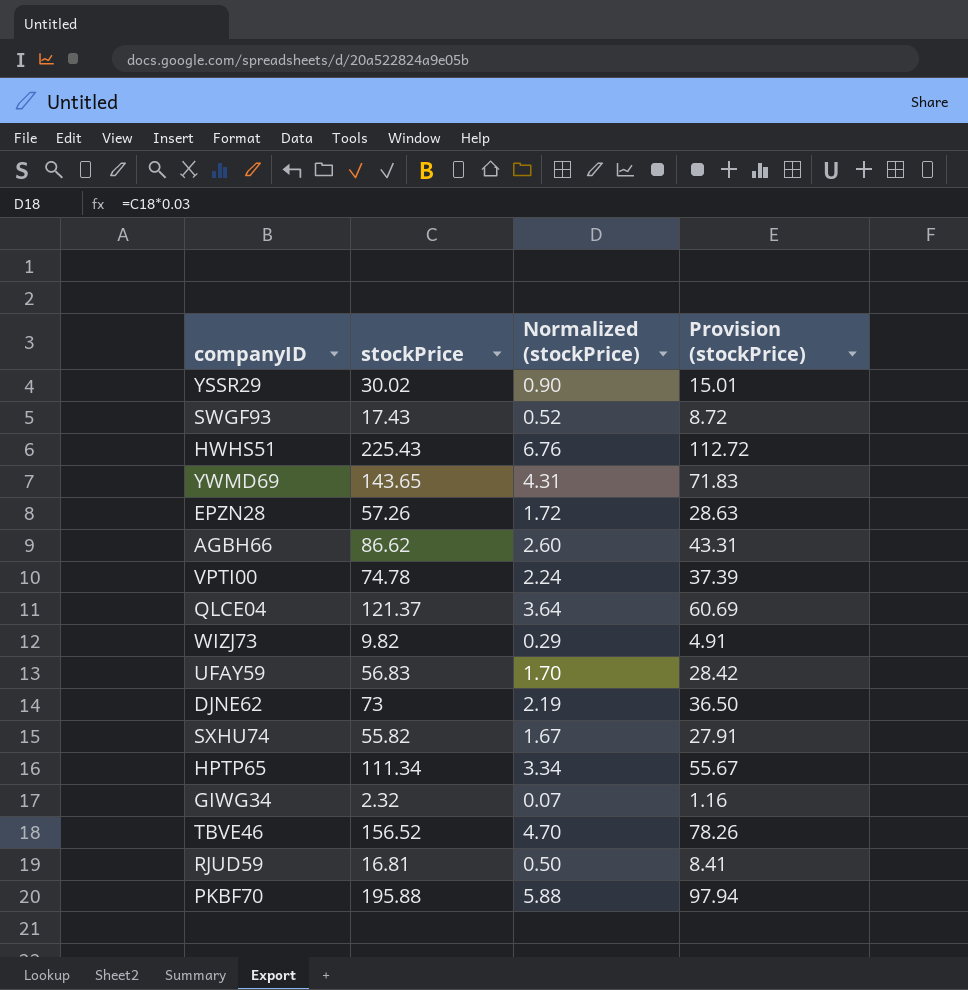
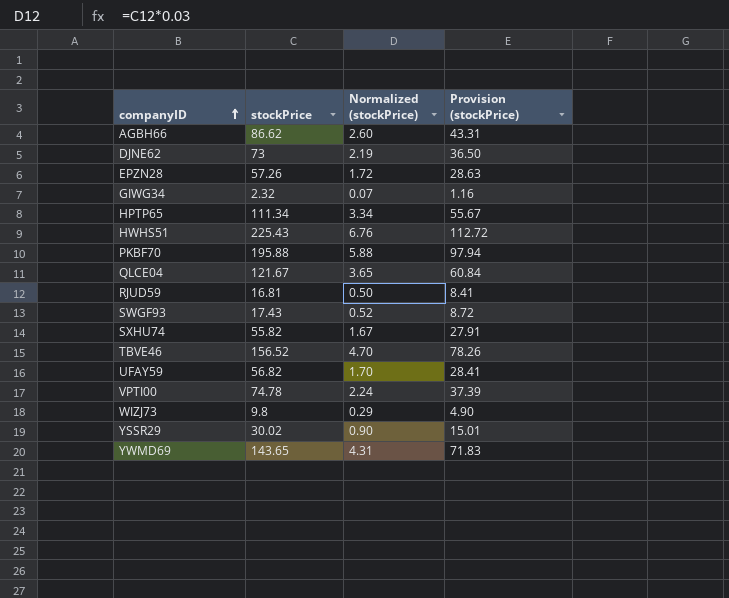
row order: none -> companyID ascending
QLCE04 | stockPrice: 121.37 -> 121.67
QLCE04 | Normalized (stockPrice): 3.64 -> 3.65
QLCE04 | Provision (stockPrice): 60.69 -> 60.84
UFAY59 | stockPrice: 56.83 -> 56.82
UFAY59 | Provision (stockPrice): 28.42 -> 28.41
WIZJ73 | stockPrice: 9.82 -> 9.8
WIZJ73 | Provision (stockPrice): 4.91 -> 4.90

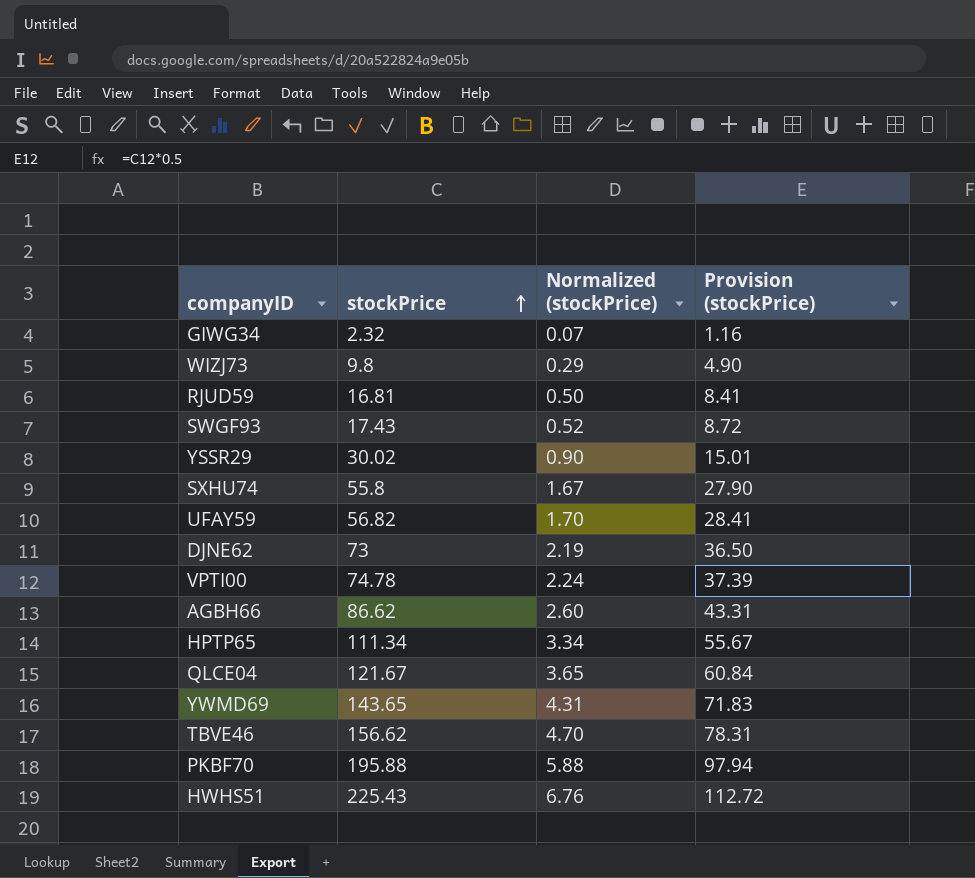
row order: companyID ascending -> stockPrice ascending
row EPZN28: 57.26 | 1.72 | 28.63 -> none
SXHU74 | stockPrice: 55.82 -> 55.8
SXHU74 | Provision (stockPrice): 27.91 -> 27.90
TBVE46 | stockPrice: 156.52 -> 156.62
TBVE46 | Provision (stockPrice): 78.26 -> 78.31

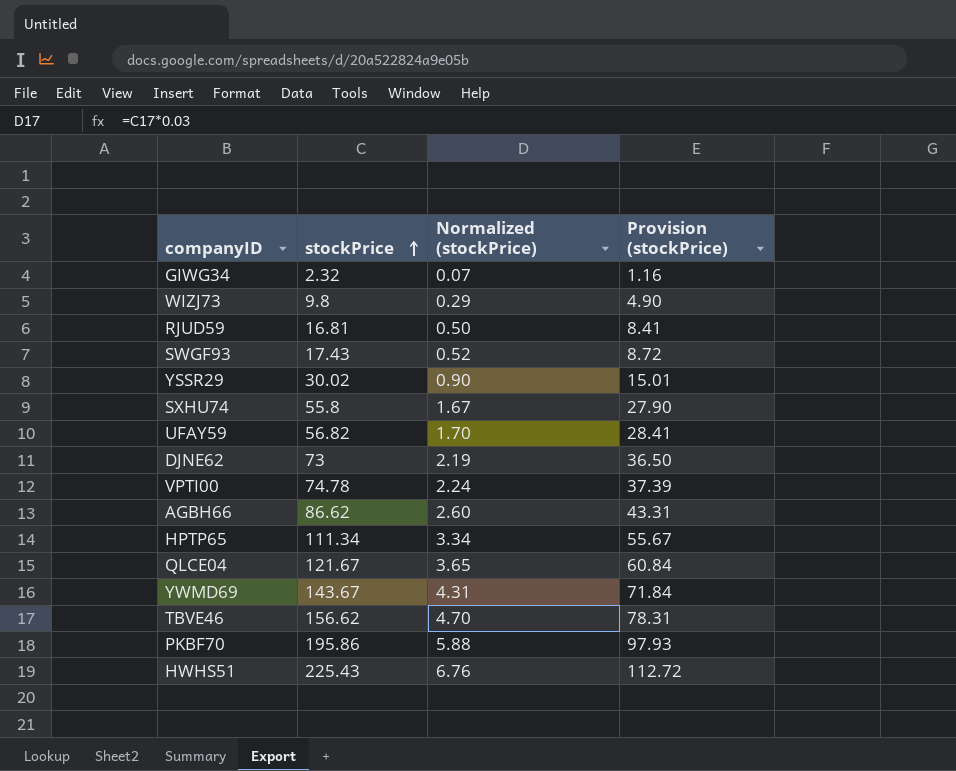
YWMD69 | stockPrice: 143.65 -> 143.67
YWMD69 | Provision (stockPrice): 71.83 -> 71.84
PKBF70 | stockPrice: 195.88 -> 195.86
PKBF70 | Provision (stockPrice): 97.94 -> 97.93

